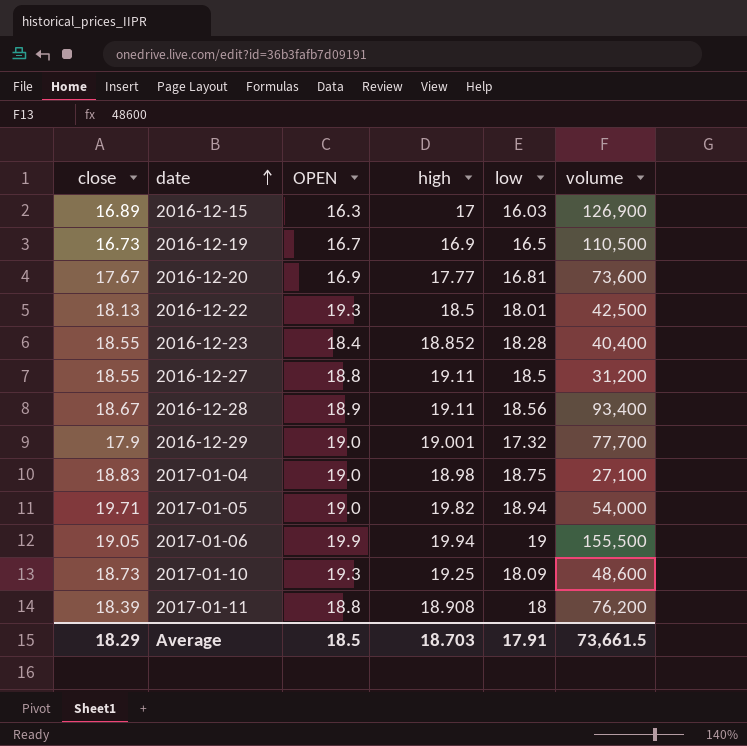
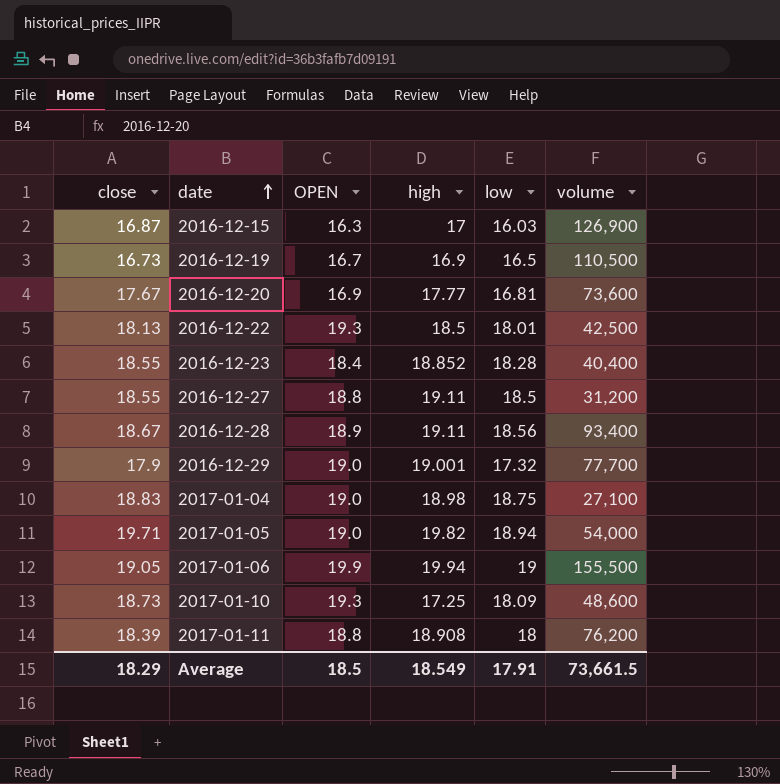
2016-12-15 | close: 16.89 -> 16.87
2017-01-10 | high: 19.25 -> 17.25
Average | high: 18.703 -> 18.549

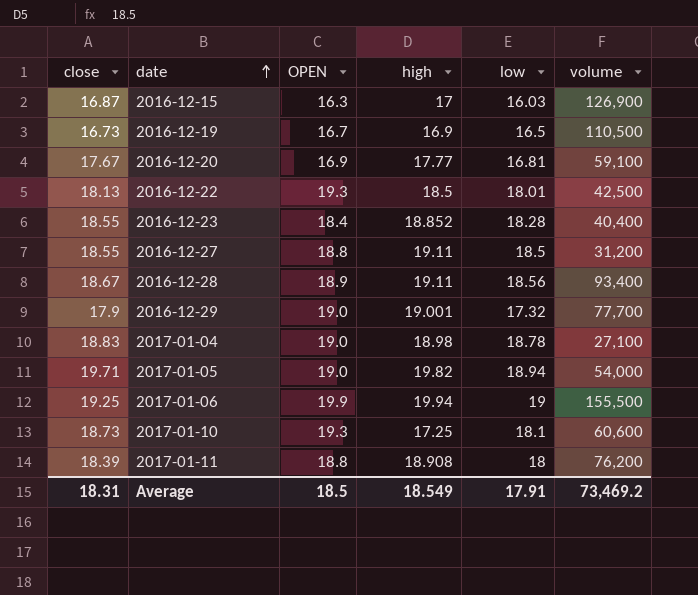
2016-12-20 | volume: 73,600 -> 59,100
2017-01-04 | low: 18.75 -> 18.78
2017-01-06 | close: 19.05 -> 19.25
2017-01-10 | low: 18.09 -> 18.1
2017-01-10 | volume: 48,600 -> 60,600
Average | close: 18.29 -> 18.31
Average | volume: 73,661.5 -> 73,469.2

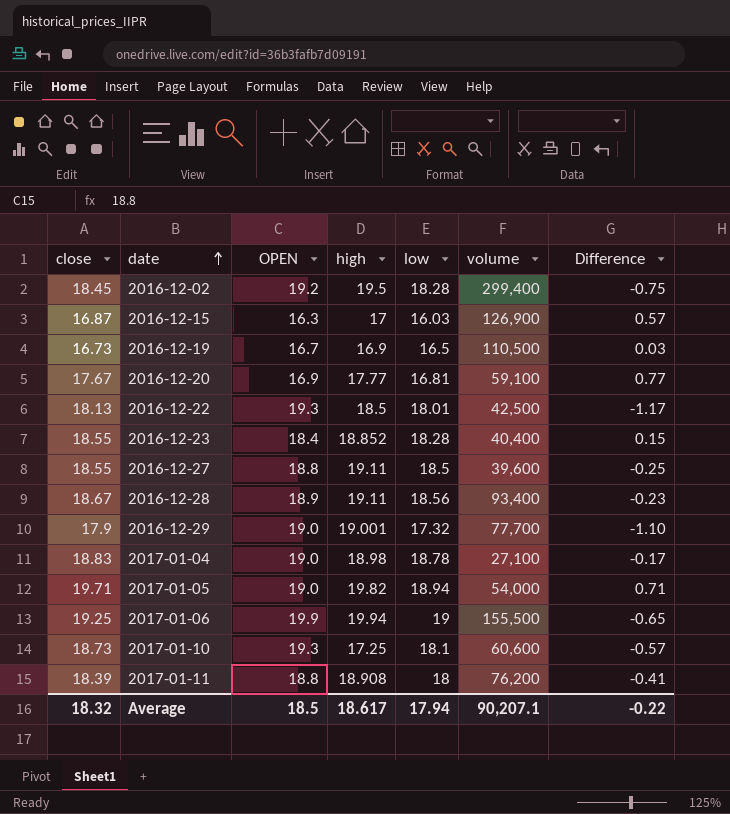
column Difference | formula: none -> [close] - [OPEN]
row 2016-12-02: none -> 18.45 | 19.2 | 19.5 | 18.28 | 299,400 | -0.75
2016-12-27 | volume: 31,200 -> 39,600
Average | close: 18.31 -> 18.32
Average | high: 18.549 -> 18.617
Average | low: 17.91 -> 17.94
Average | volume: 73,469.2 -> 90,207.1

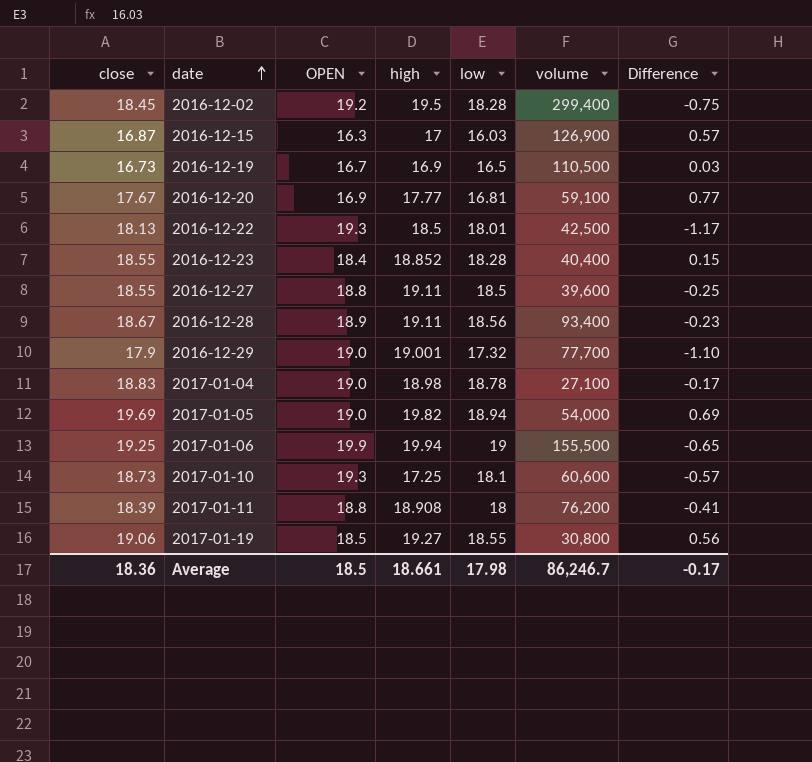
2017-01-05 | close: 19.71 -> 19.69
2017-01-05 | Difference: 0.71 -> 0.69
row 2017-01-19: none -> 19.06 | 18.5 | 19.27 | 18.55 | 30,800 | 0.56
Average | close: 18.32 -> 18.36
Average | high: 18.617 -> 18.661
Average | low: 17.94 -> 17.98
Average | volume: 90,207.1 -> 86,246.7
Average | Difference: -0.22 -> -0.17

